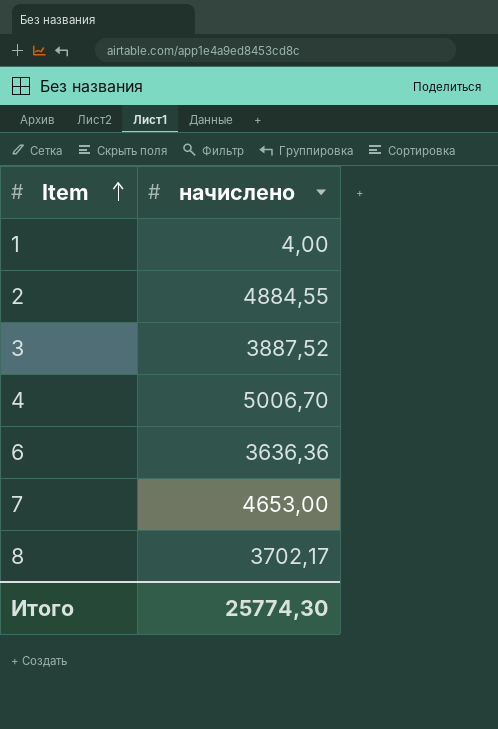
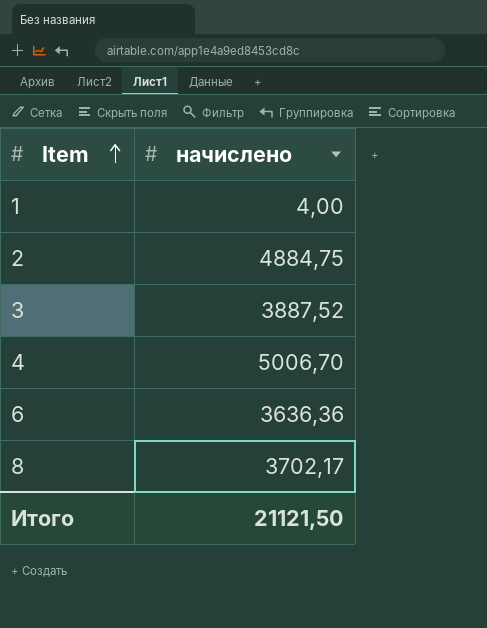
row 7: 4653,00 -> none
2 | начислено: 4884,55 -> 4884,75
Итого | начислено: 25774,30 -> 21121,50

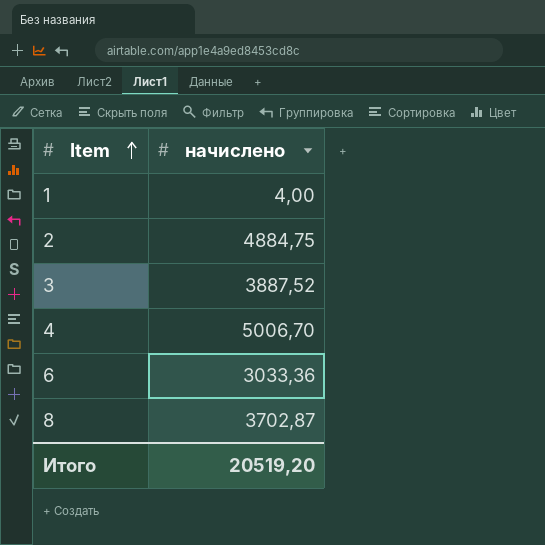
6 | начислено: 3636,36 -> 3033,36
8 | начислено: 3702,17 -> 3702,87
Итого | начислено: 21121,50 -> 20519,20

